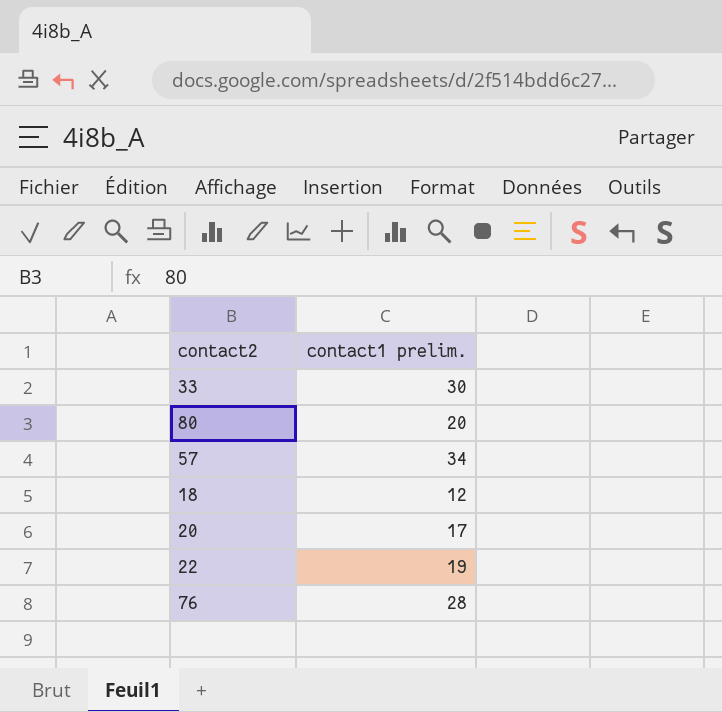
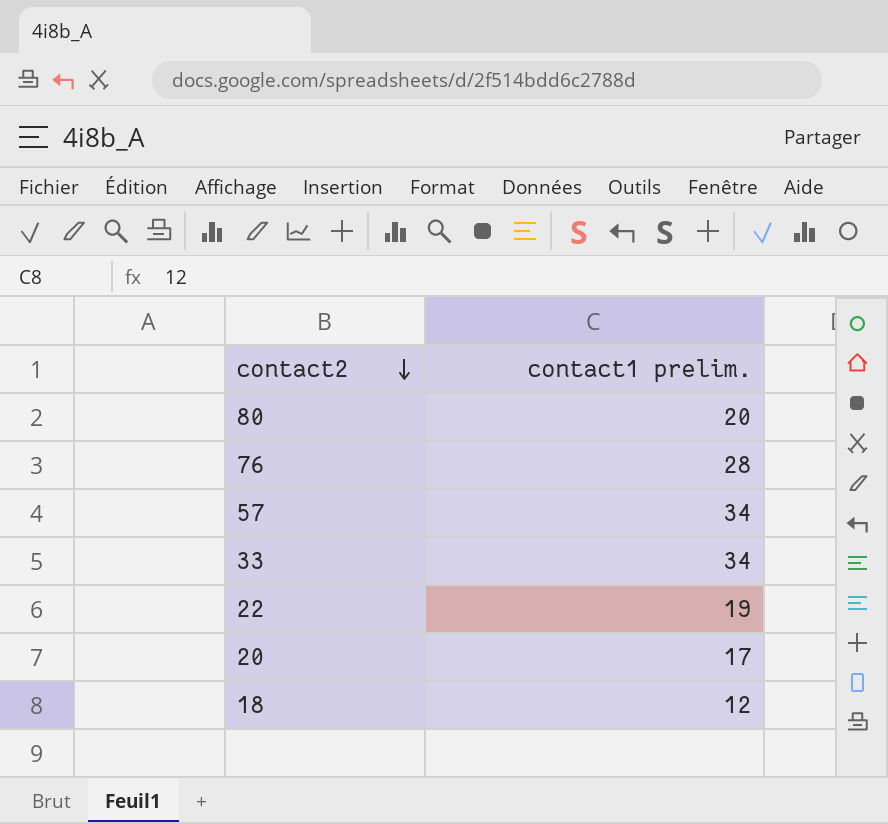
row order: none -> contact2 descending
33 | contact1 prelim.: 30 -> 34

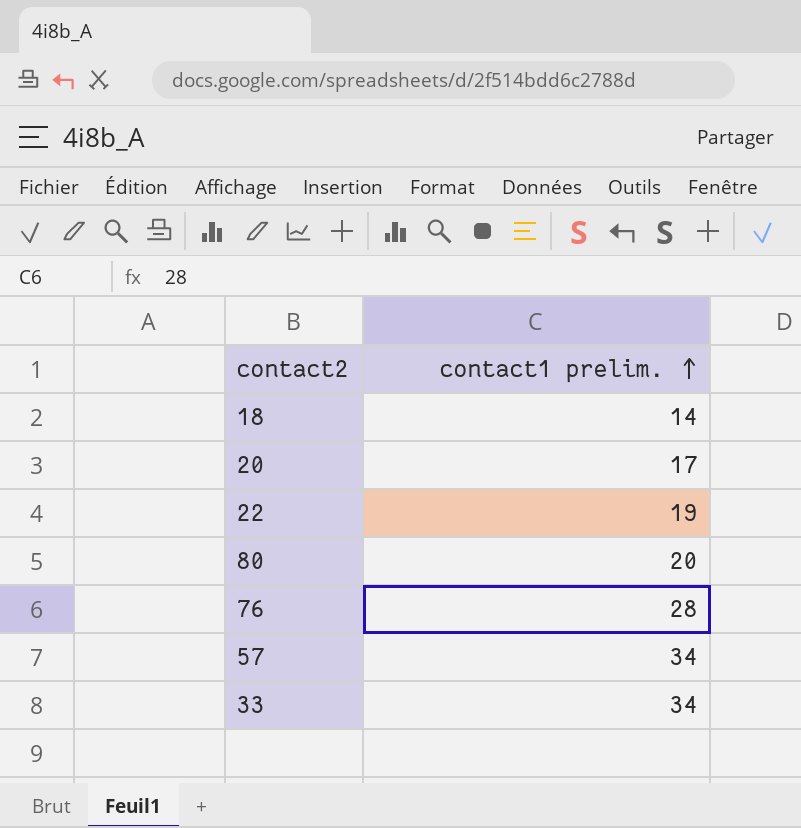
row order: contact2 descending -> contact1 prelim. ascending
18 | contact1 prelim.: 12 -> 14

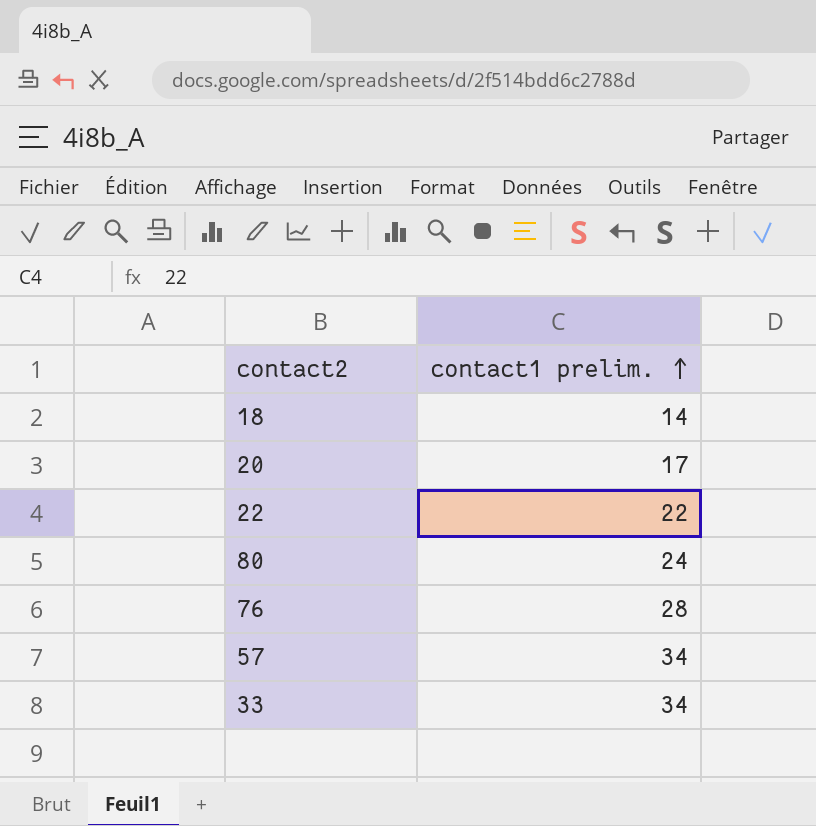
22 | contact1 prelim.: 19 -> 22
80 | contact1 prelim.: 20 -> 24

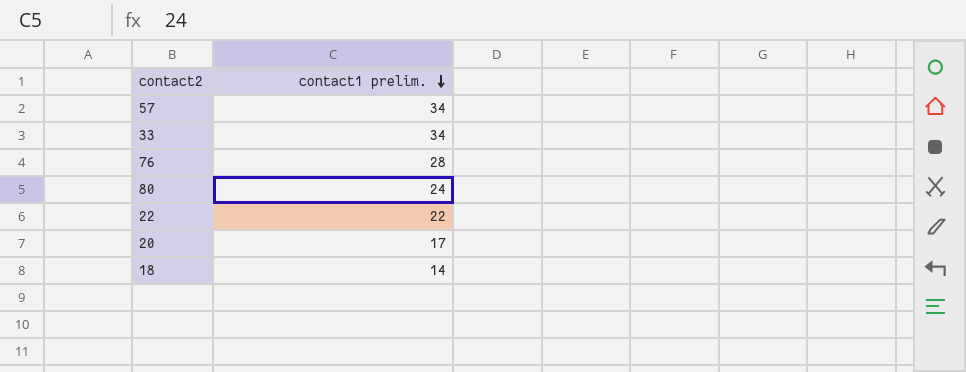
row order: contact1 prelim. ascending -> contact1 prelim. descending

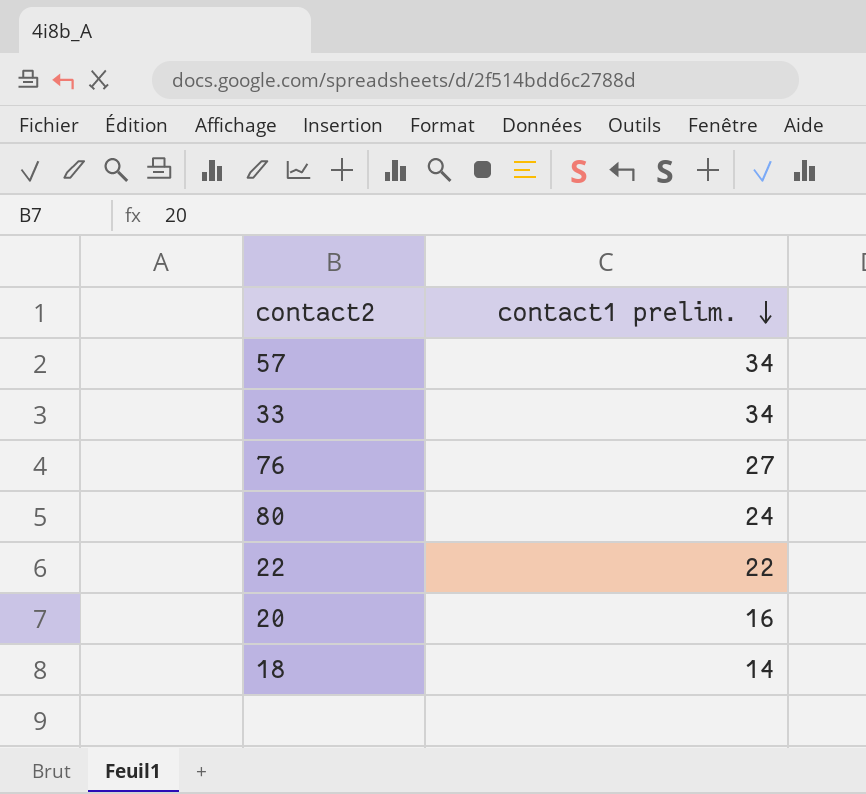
76 | contact1 prelim.: 28 -> 27
20 | contact1 prelim.: 17 -> 16

